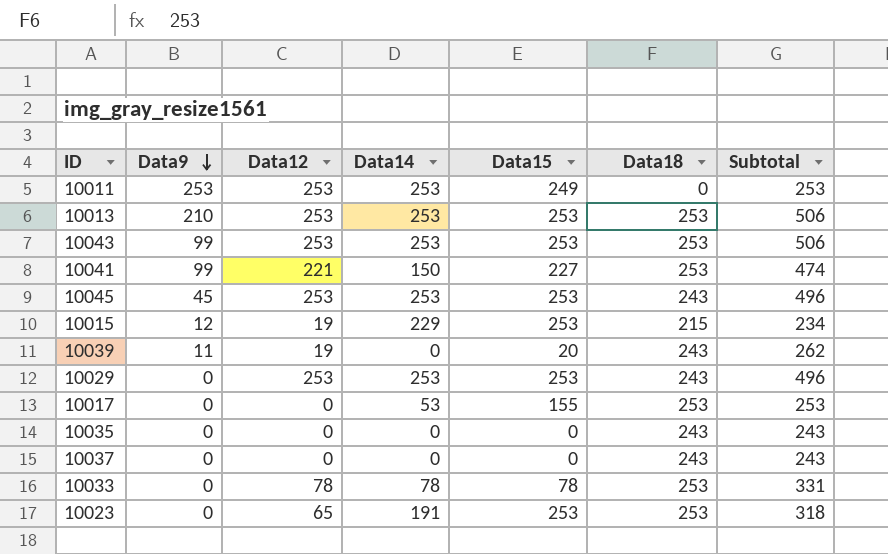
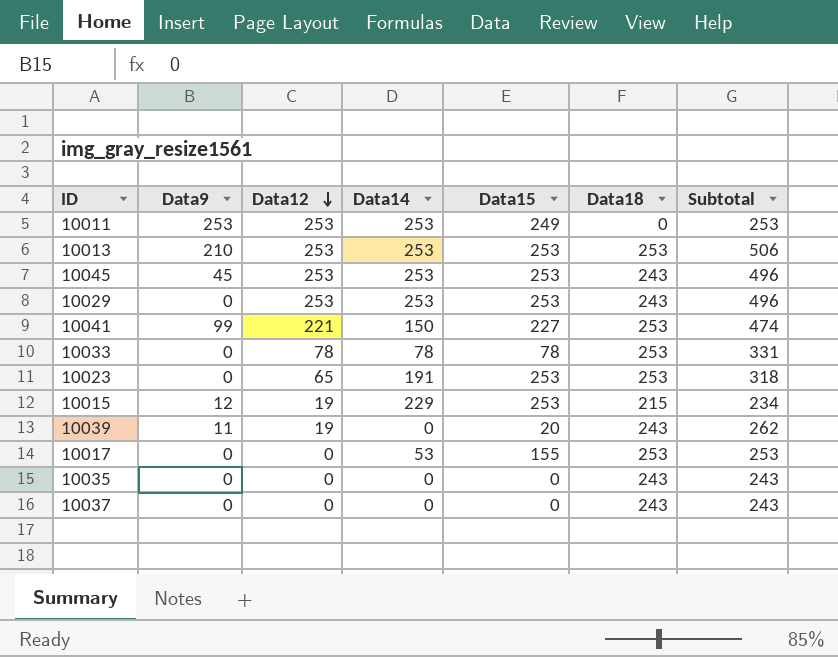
row order: Data9 descending -> Data12 descending
row 10043: 99 | 253 | 253 | 253 | 253 | 506 -> none

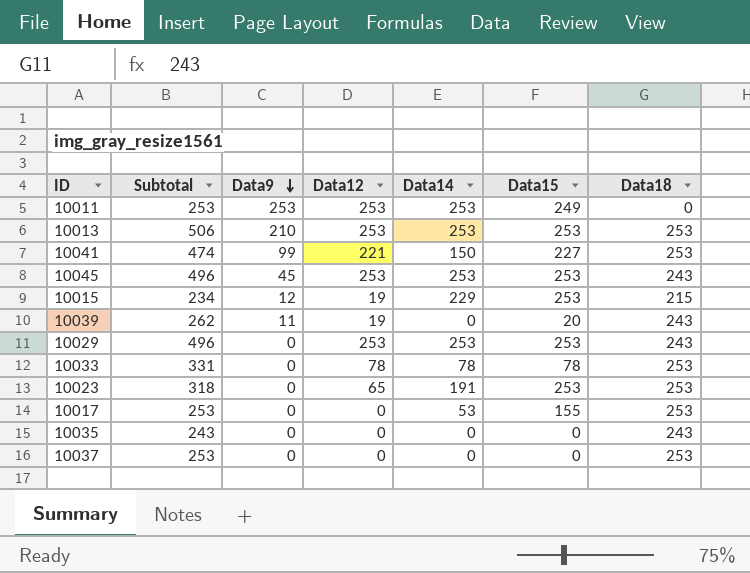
row order: Data12 descending -> Data9 descending
column Subtotal | position: 7 -> 2
10037 | Subtotal: 243 -> 253
10037 | Data18: 243 -> 253

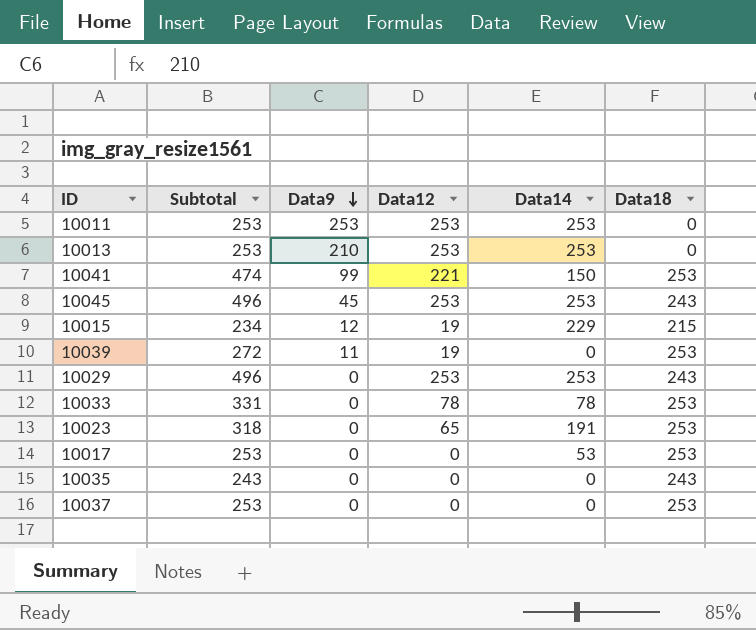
column Data15 | position: 6 -> none
10013 | Subtotal: 506 -> 253
10013 | Data18: 253 -> 0
10039 | Subtotal: 262 -> 272
10039 | Data18: 243 -> 253

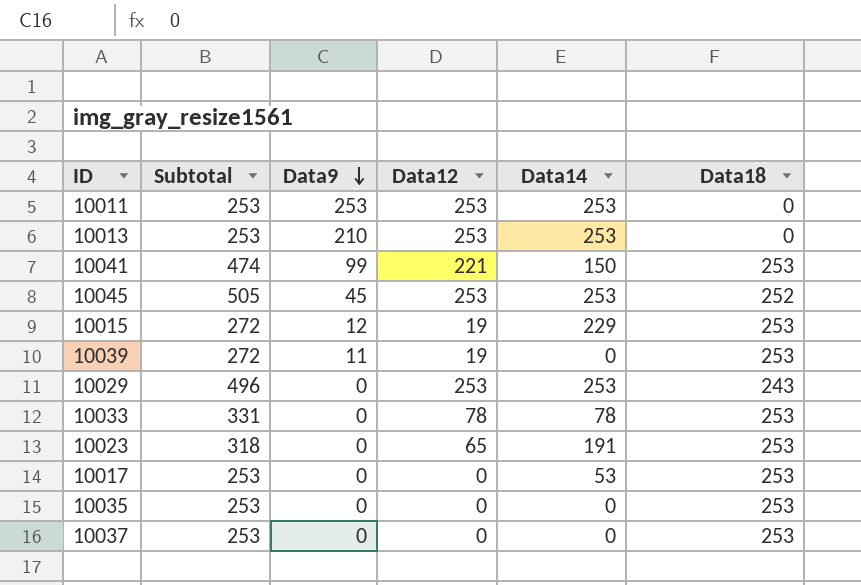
10045 | Subtotal: 496 -> 505
10045 | Data18: 243 -> 252
10015 | Subtotal: 234 -> 272
10015 | Data18: 215 -> 253
10035 | Subtotal: 243 -> 253
10035 | Data18: 243 -> 253

